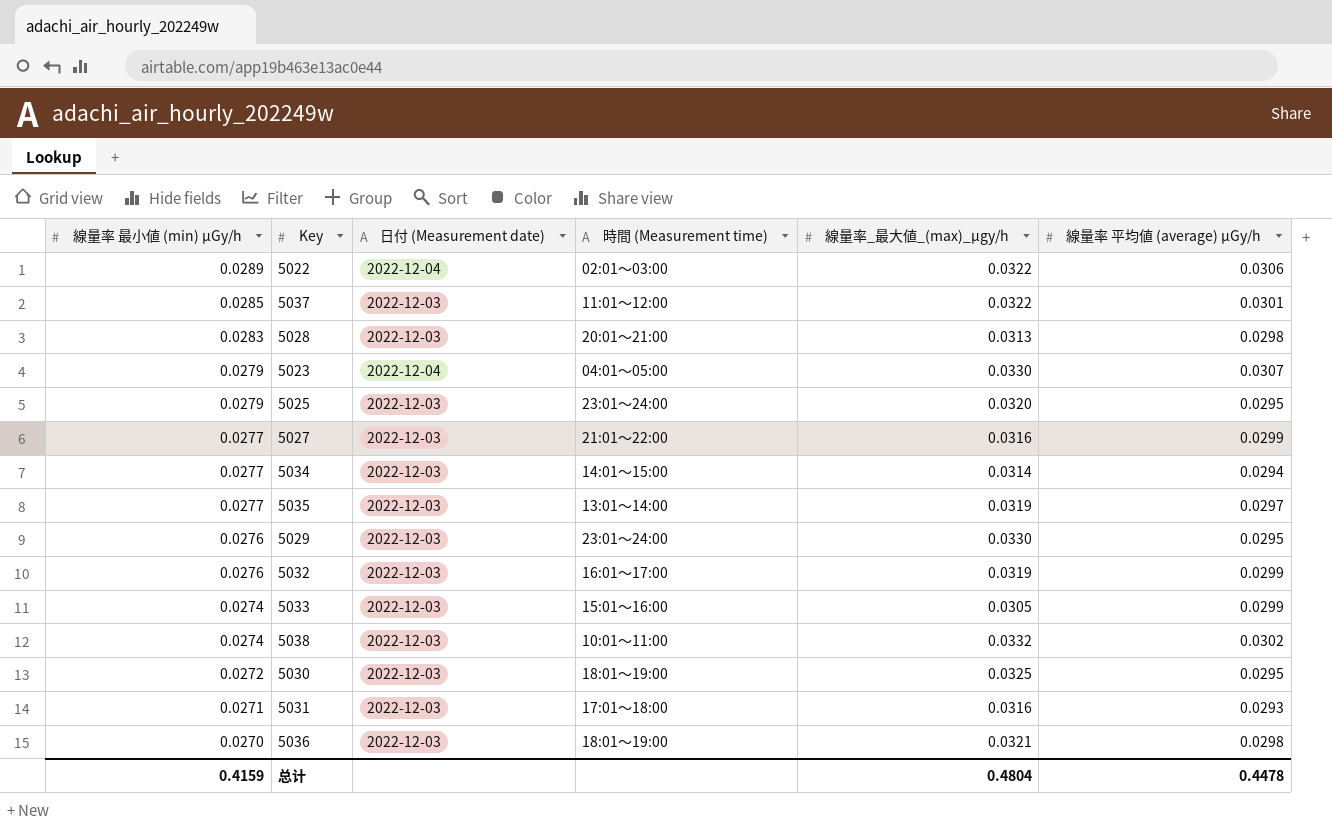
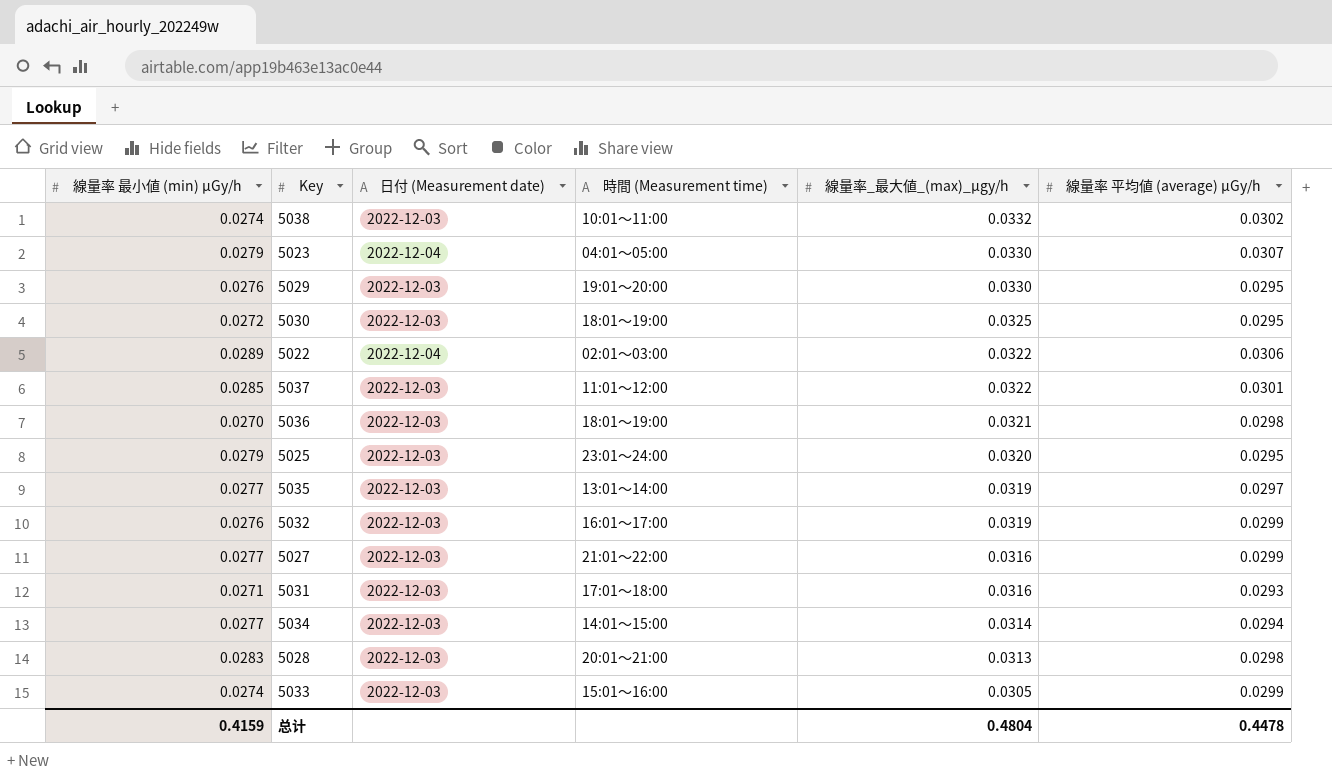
row order: 線量率 最小値 (min) μGy/h descending -> 線量率_最大値_(max)_μgy/h descending
5029 | 時間 (Measurement time): 23:01～24:00 -> 19:01～20:00

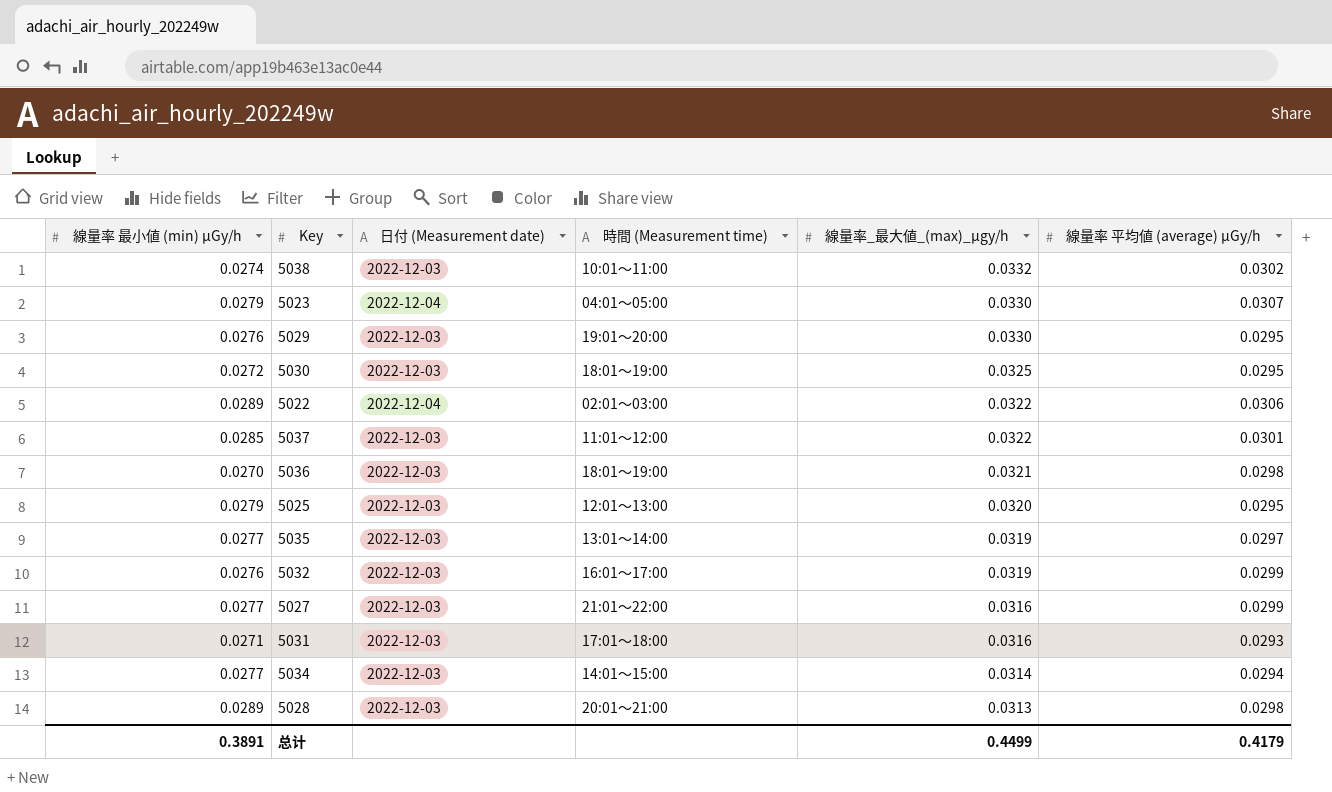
row 5033: 0.0274 | 2022-12-03 | 15:01～16:00 | 0.0305 | 0.0299 -> none
5025 | 時間 (Measurement time): 23:01～24:00 -> 12:01～13:00
5028 | 線量率 最小値 (min) μGy/h: 0.0283 -> 0.0289
总计 | 線量率 最小値 (min) μGy/h: 0.4159 -> 0.3891
总计 | 線量率_最大値_(max)_μgy/h: 0.4804 -> 0.4499
总计 | 線量率 平均値 (average) μGy/h: 0.4478 -> 0.4179

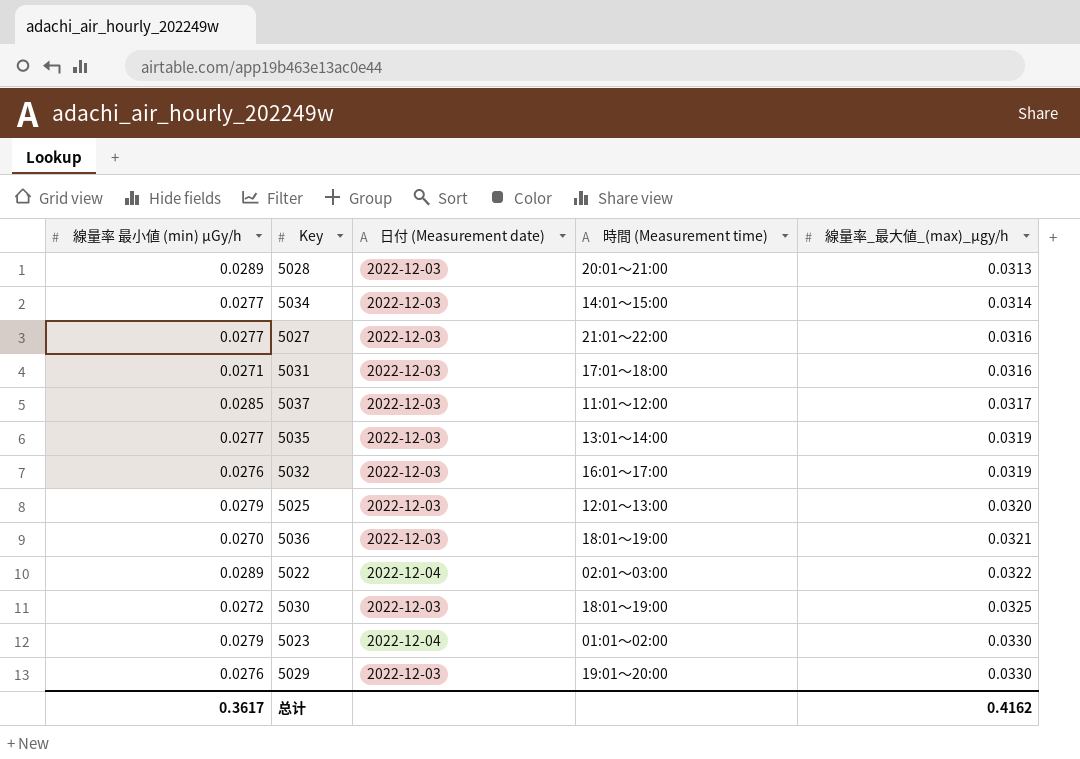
row order: 線量率_最大値_(max)_μgy/h descending -> 線量率_最大値_(max)_μgy/h ascending
column 線量率 平均値 (average) μGy/h | position: 6 -> none
row 5038: 0.0274 | 2022-12-03 | 10:01～11:00 | 0.0332 | 0.0302 -> none
5037 | 線量率_最大値_(max)_μgy/h: 0.0322 -> 0.0317
5023 | 時間 (Measurement time): 04:01～05:00 -> 01:01～02:00
总计 | 線量率 最小値 (min) μGy/h: 0.3891 -> 0.3617
总计 | 線量率_最大値_(max)_μgy/h: 0.4499 -> 0.4162

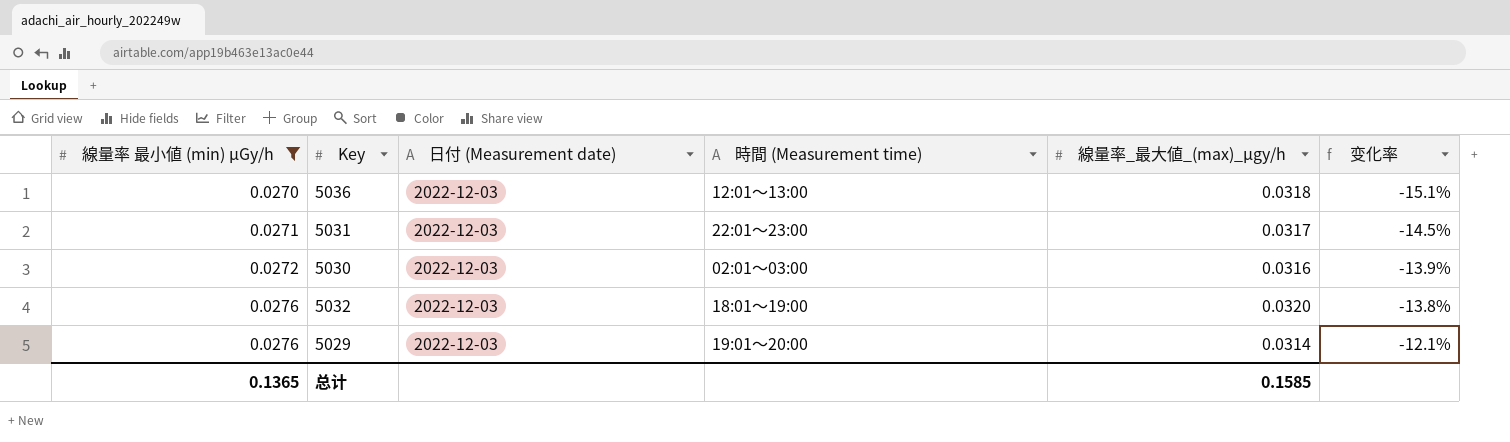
filter: none -> 線量率 最小値 (min) μGy/h <= 0.0276
row order: 線量率_最大値_(max)_μgy/h ascending -> 線量率 最小値 (min) μGy/h ascending
column 变化率 | formula: none -> ([線量率 最小値 (min) μGy/h] - [線量率_最大値_(max)_μgy/h]) / [線量率_最大値_(max)_μgy/h]
5036 | 時間 (Measurement time): 18:01～19:00 -> 12:01～13:00
5036 | 線量率_最大値_(max)_μgy/h: 0.0321 -> 0.0318
5031 | 時間 (Measurement time): 17:01～18:00 -> 22:01～23:00
5031 | 線量率_最大値_(max)_μgy/h: 0.0316 -> 0.0317
5030 | 時間 (Measurement time): 18:01～19:00 -> 02:01～03:00
5030 | 線量率_最大値_(max)_μgy/h: 0.0325 -> 0.0316
5032 | 時間 (Measurement time): 16:01～17:00 -> 18:01～19:00
5032 | 線量率_最大値_(max)_μgy/h: 0.0319 -> 0.0320
5029 | 線量率_最大値_(max)_μgy/h: 0.0330 -> 0.0314
总计 | 線量率 最小値 (min) μGy/h: 0.3617 -> 0.1365
总计 | 線量率_最大値_(max)_μgy/h: 0.4162 -> 0.1585

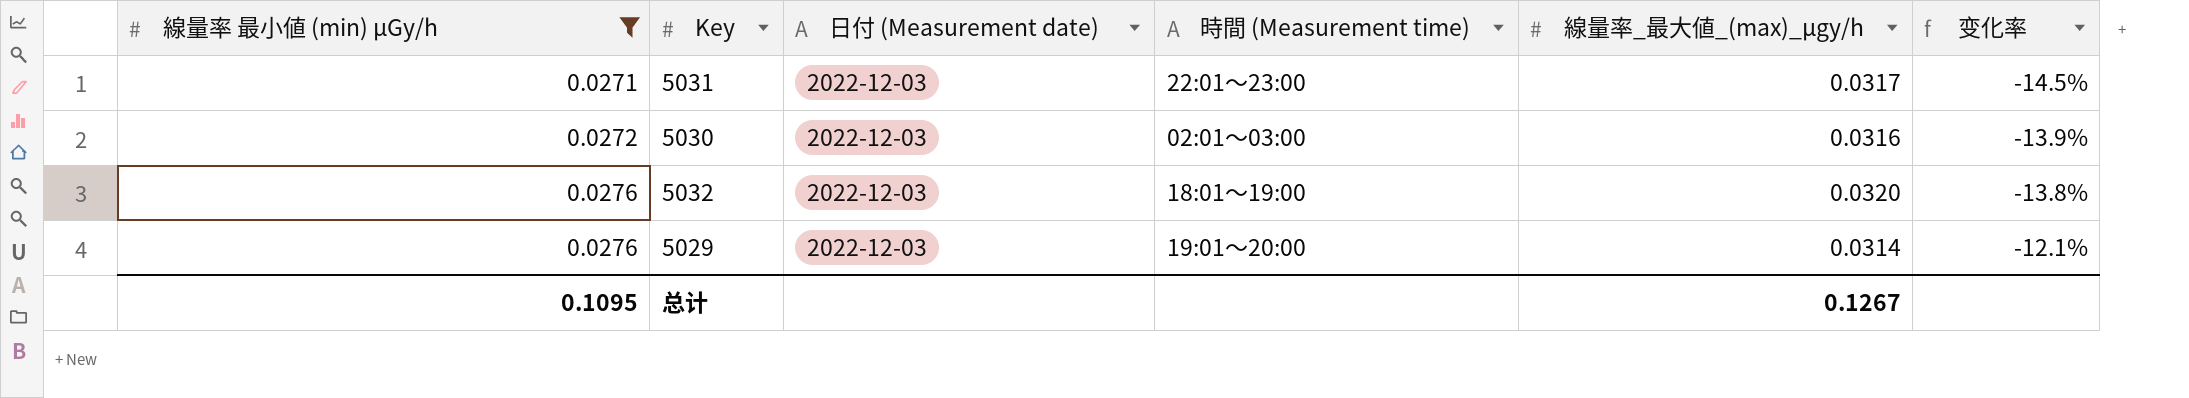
row 5036: 0.0270 | 2022-12-03 | 12:01～13:00 | 0.0318 | -15.1% -> none
总计 | 線量率 最小値 (min) μGy/h: 0.1365 -> 0.1095
总计 | 線量率_最大値_(max)_μgy/h: 0.1585 -> 0.1267

